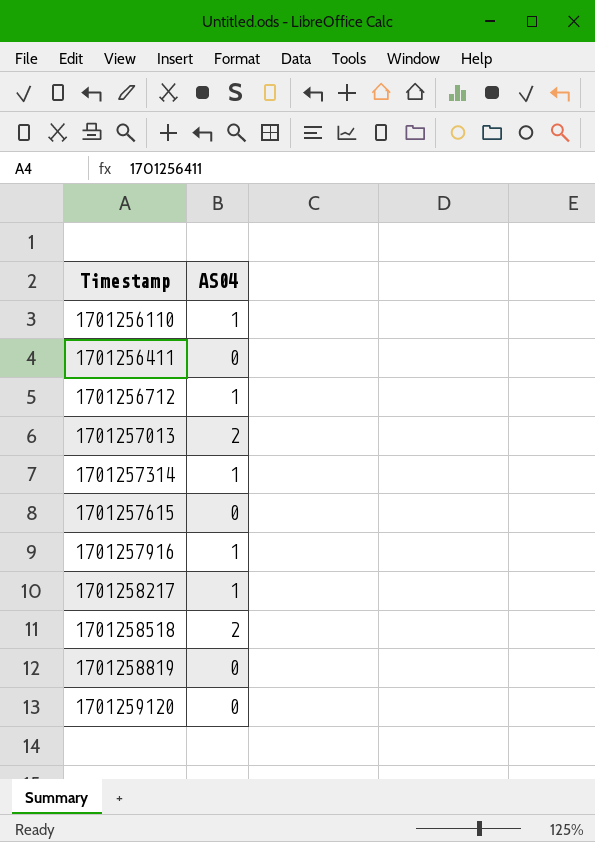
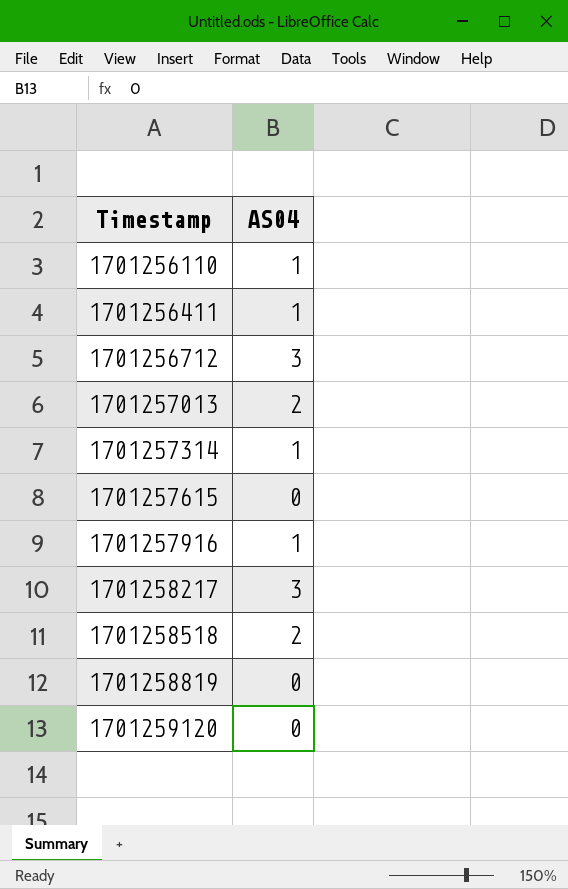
1701256411 | AS04: 0 -> 1
1701256712 | AS04: 1 -> 3
1701258217 | AS04: 1 -> 3

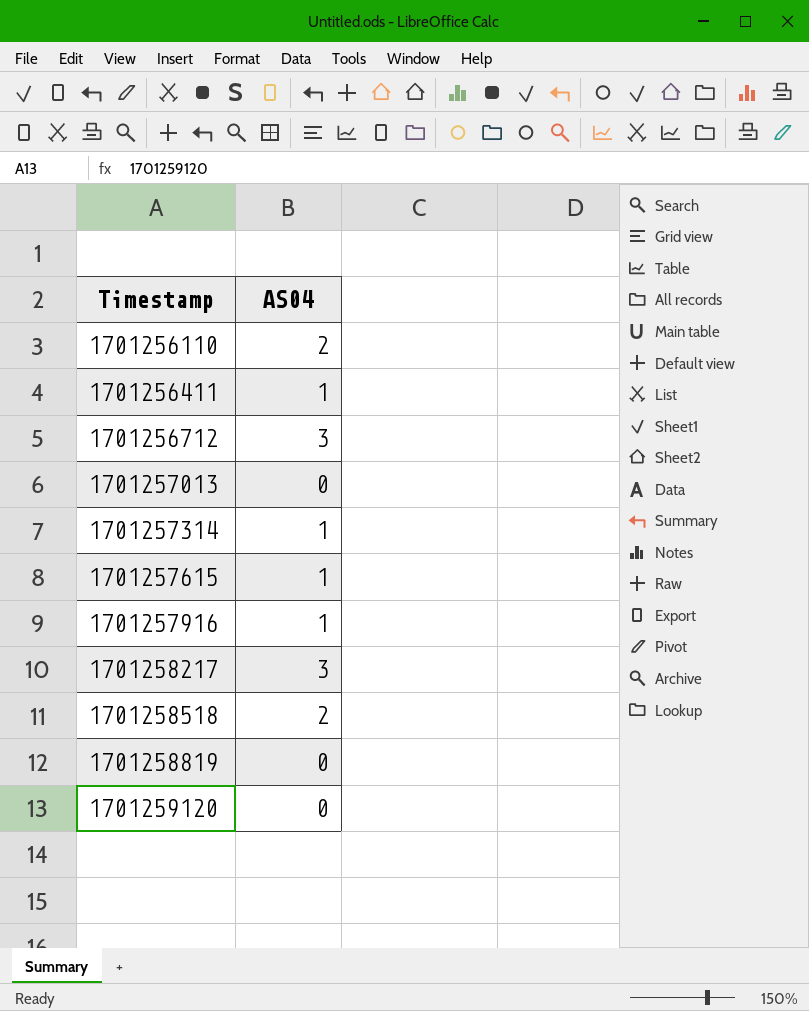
1701256110 | AS04: 1 -> 2
1701257013 | AS04: 2 -> 0
1701257615 | AS04: 0 -> 1

